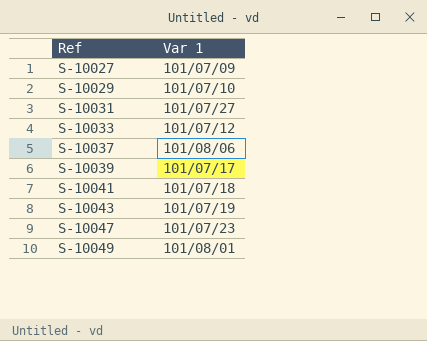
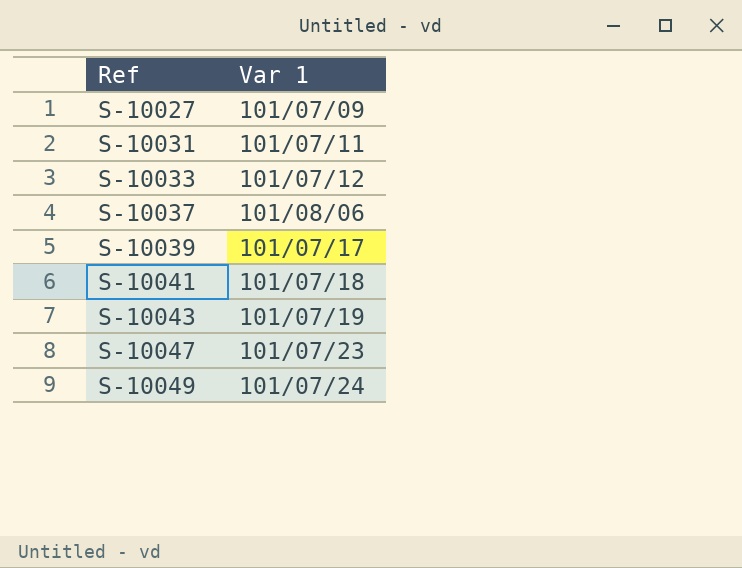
row S-10029: 101/07/10 -> none
S-10031 | Var 1: 101/07/27 -> 101/07/11
S-10049 | Var 1: 101/08/01 -> 101/07/24

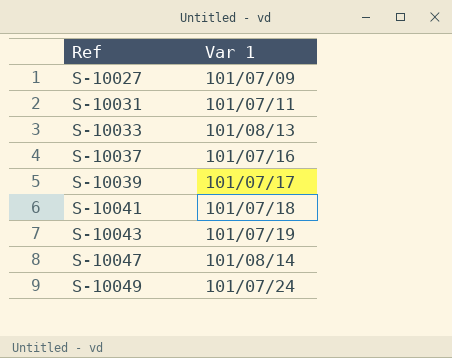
S-10033 | Var 1: 101/07/12 -> 101/08/13
S-10037 | Var 1: 101/08/06 -> 101/07/16
S-10047 | Var 1: 101/07/23 -> 101/08/14

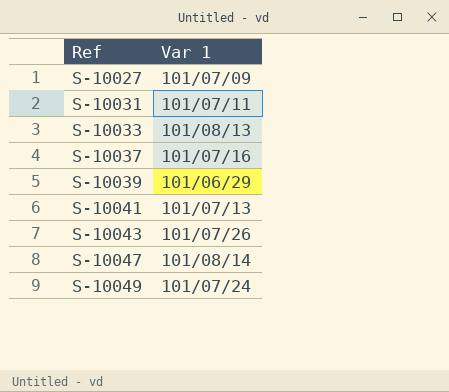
S-10039 | Var 1: 101/07/17 -> 101/06/29
S-10041 | Var 1: 101/07/18 -> 101/07/13
S-10043 | Var 1: 101/07/19 -> 101/07/26

